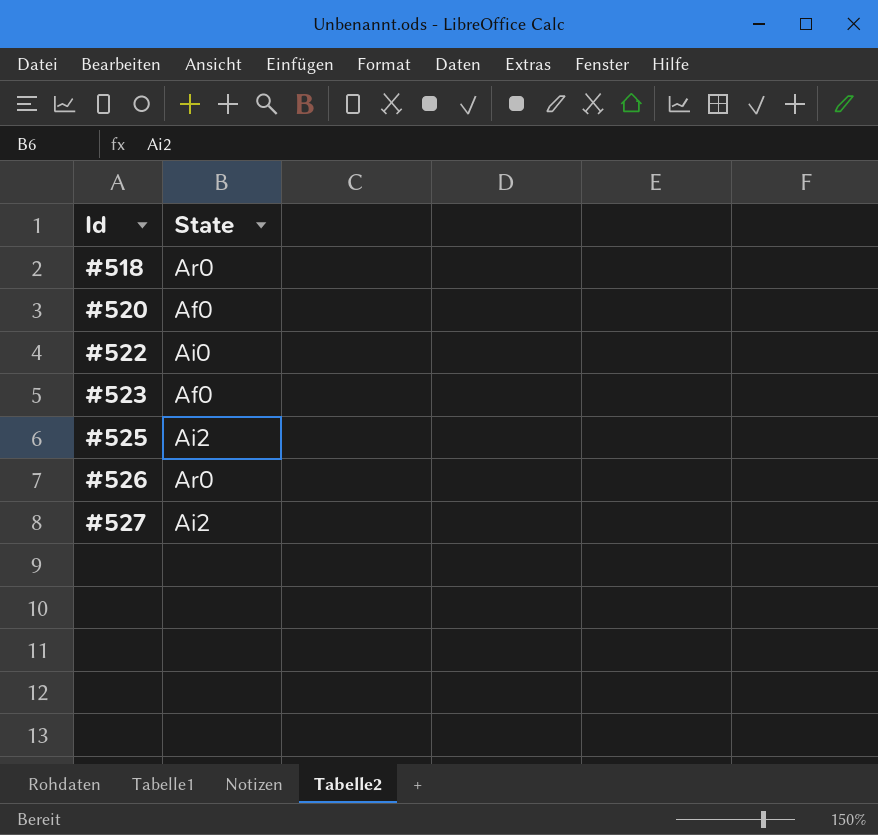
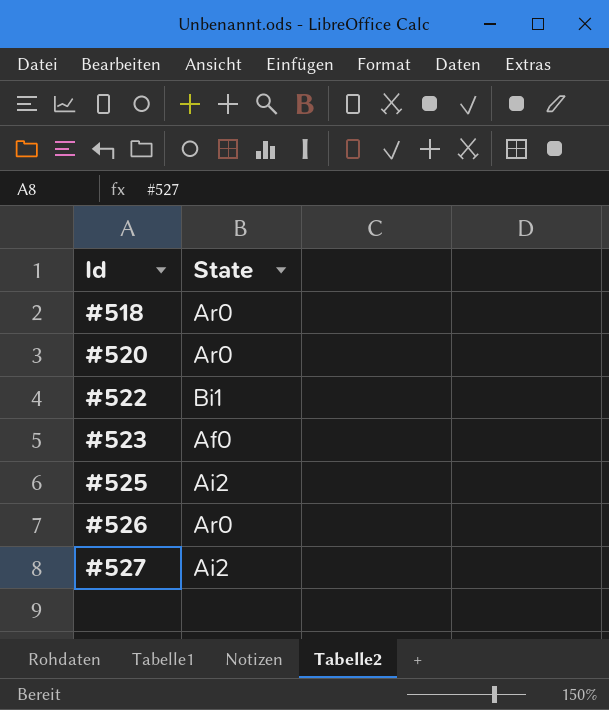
#520 | State: Af0 -> Ar0
#522 | State: Ai0 -> Bi1

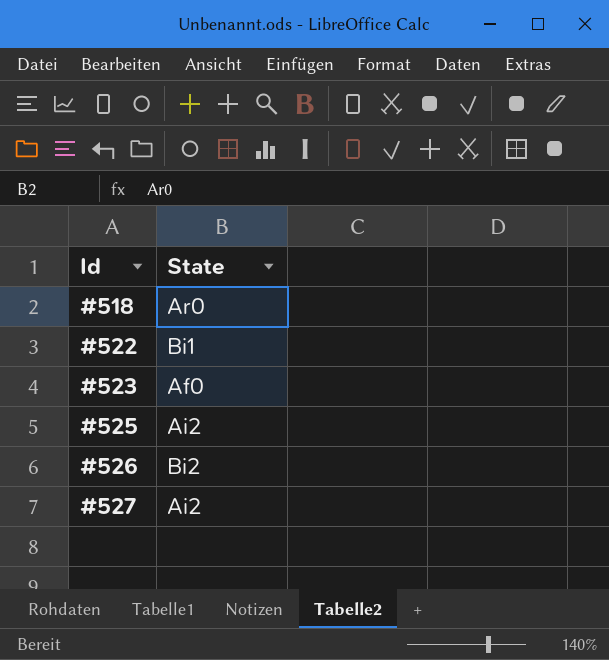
row #520: Ar0 -> none
#526 | State: Ar0 -> Bi2

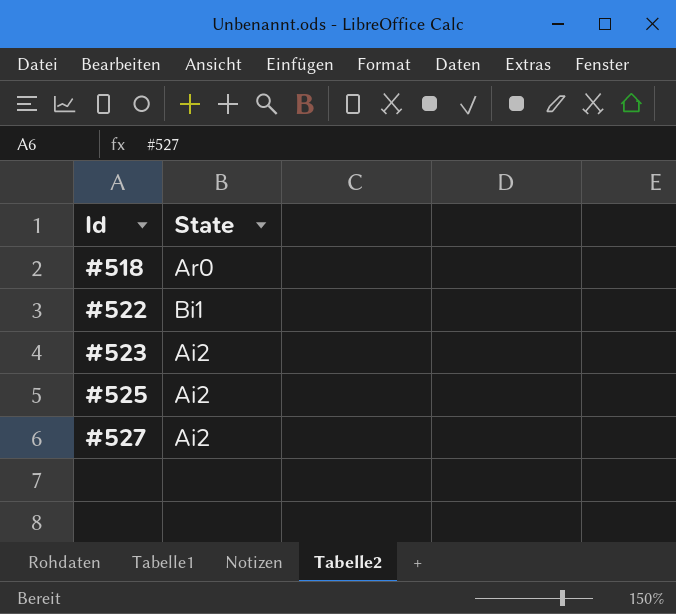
row #526: Bi2 -> none
#523 | State: Af0 -> Ai2

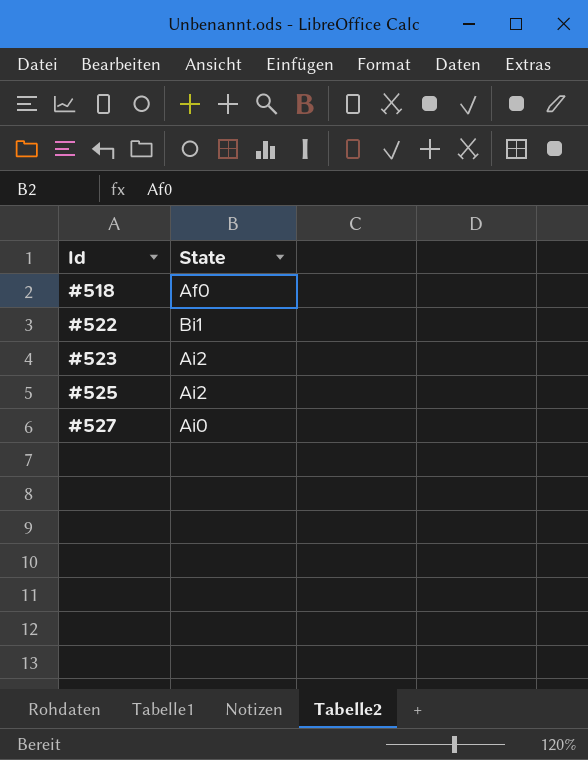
#518 | State: Ar0 -> Af0
#527 | State: Ai2 -> Ai0

